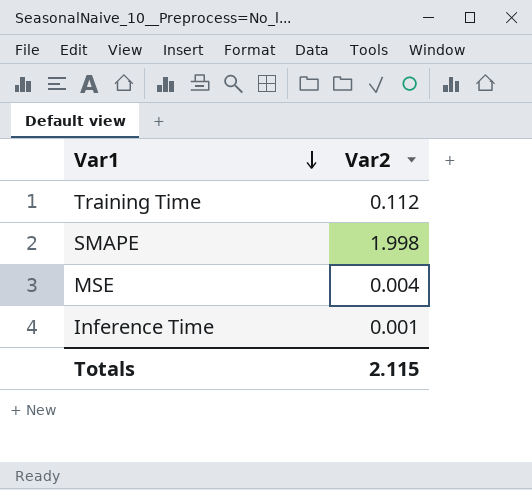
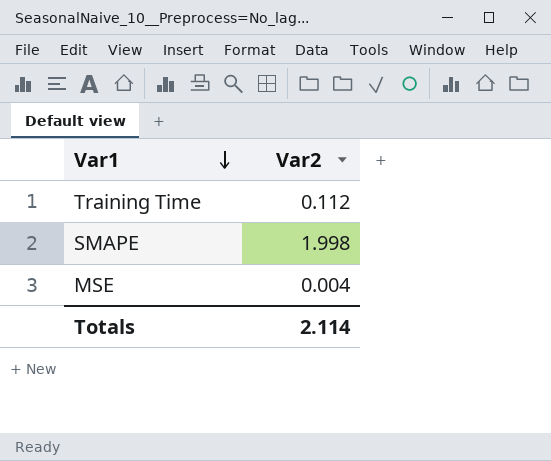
row Inference Time: 0.001 -> none
Totals | Var2: 2.115 -> 2.114

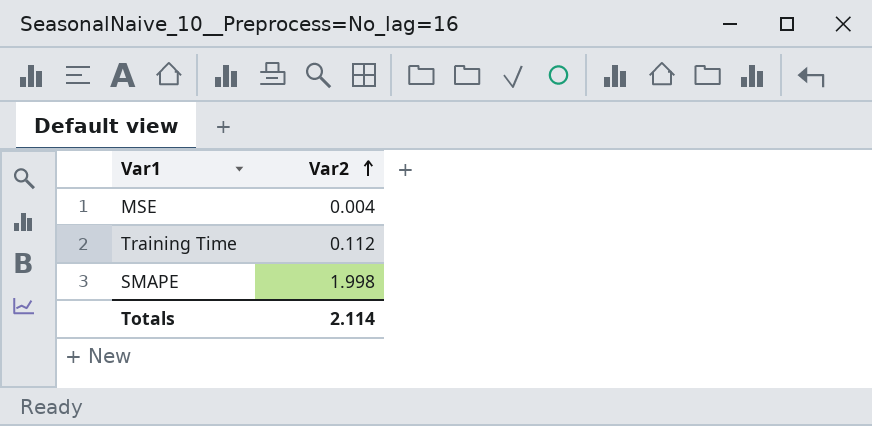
row order: Var1 descending -> Var2 ascending

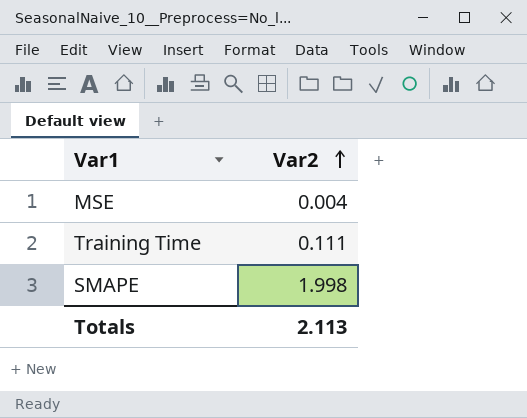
Training Time | Var2: 0.112 -> 0.111
Totals | Var2: 2.114 -> 2.113

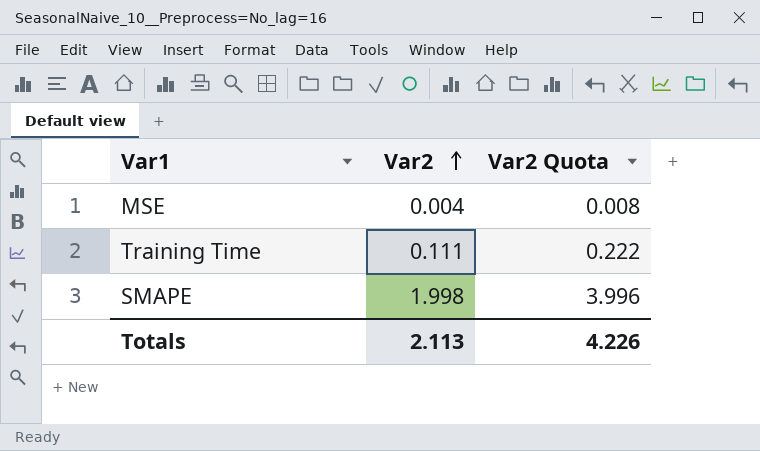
column Var2 Quota | formula: none -> [Var2] * 2

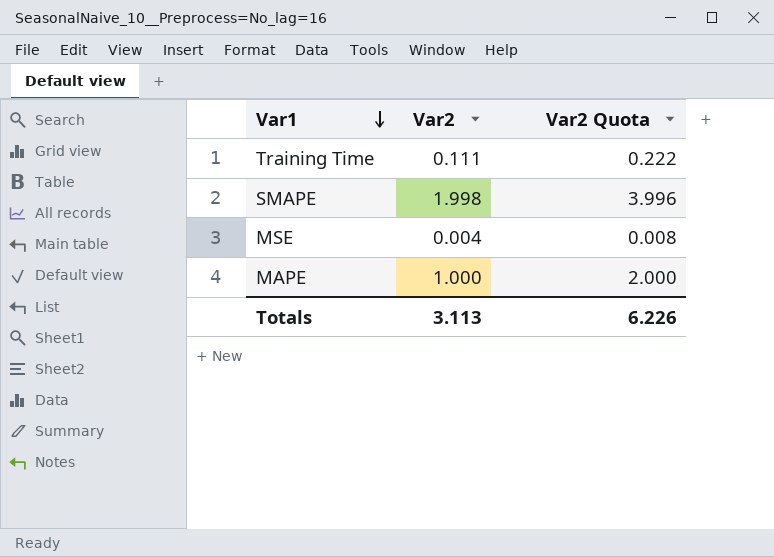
row order: Var2 ascending -> Var1 descending
row MAPE: none -> 1.000 | 2.000
Totals | Var2: 2.113 -> 3.113
Totals | Var2 Quota: 4.226 -> 6.226

